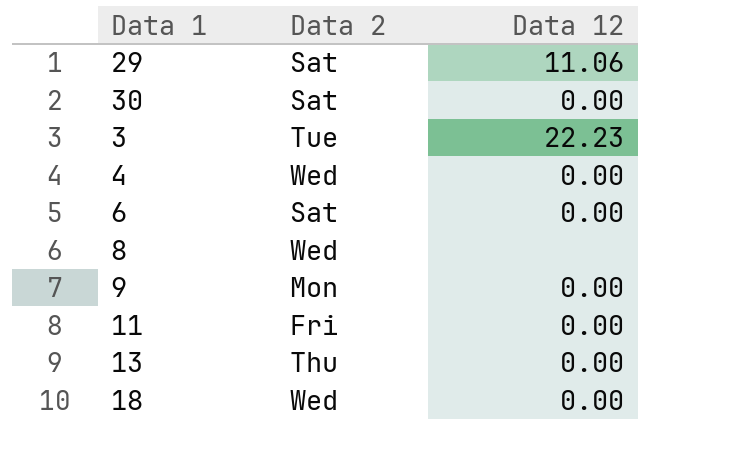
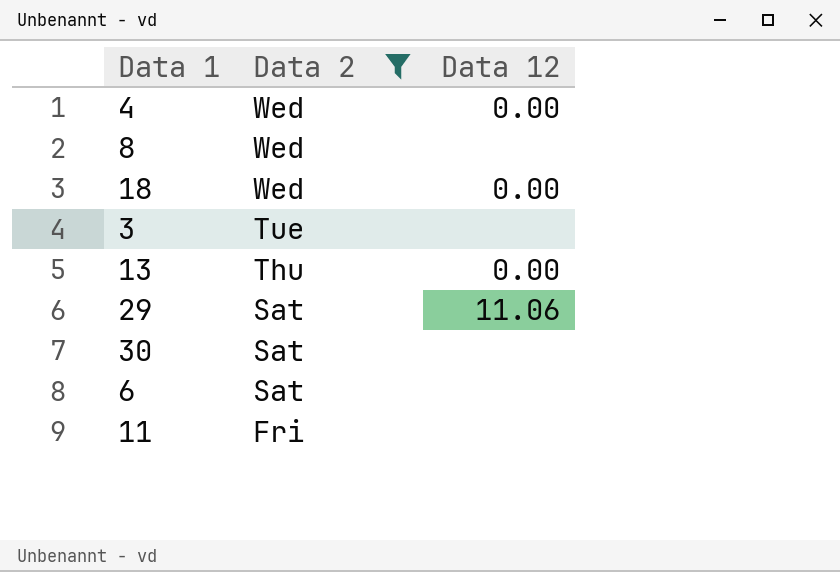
filter: none -> Data 2 != Mon
row order: none -> Data 2 descending
3 | Data 12: 22.23 -> none
30 | Data 12: 0.00 -> none
6 | Data 12: 0.00 -> none
11 | Data 12: 0.00 -> none

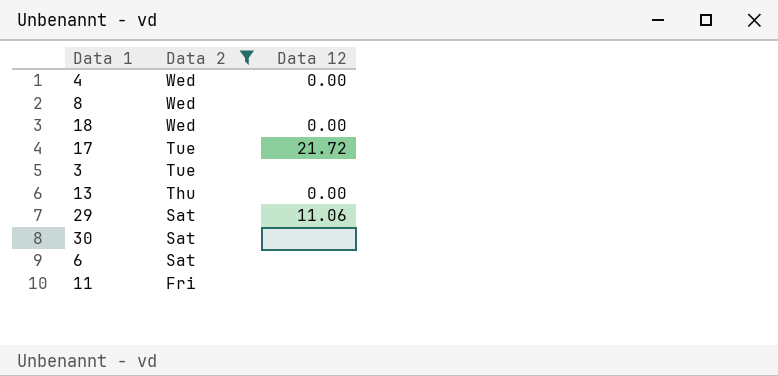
row 17: none -> Tue | 21.72

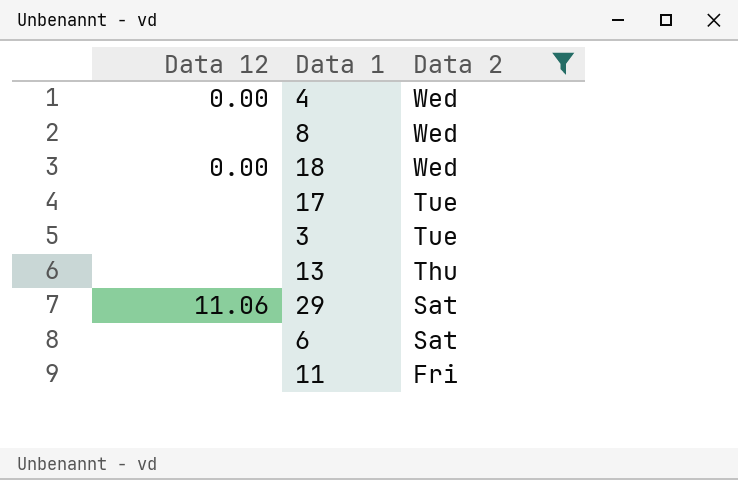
column Data 12 | position: 3 -> 1
row 30: Sat | none -> none
17 | Data 12: 21.72 -> none
13 | Data 12: 0.00 -> none

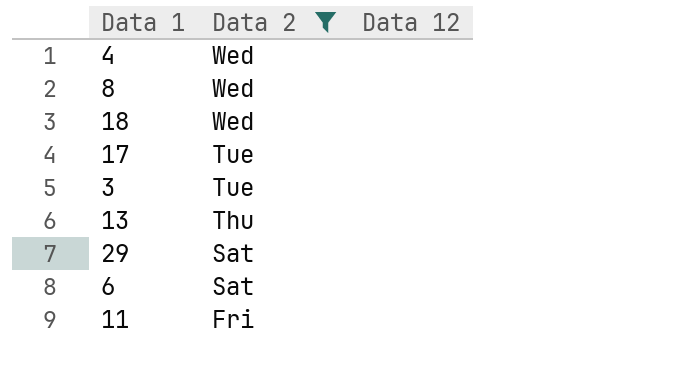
column Data 12 | position: 1 -> 3
4 | Data 12: 0.00 -> none
18 | Data 12: 0.00 -> none
29 | Data 12: 11.06 -> none

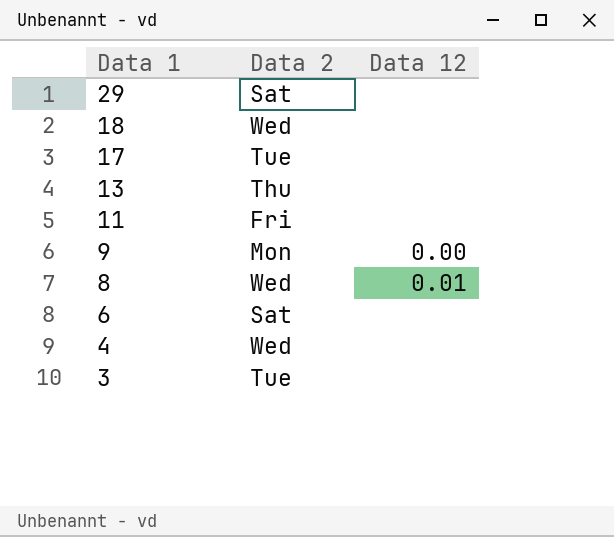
filter: Data 2 != Mon -> none
row order: Data 2 descending -> Data 1 descending
8 | Data 12: none -> 0.01

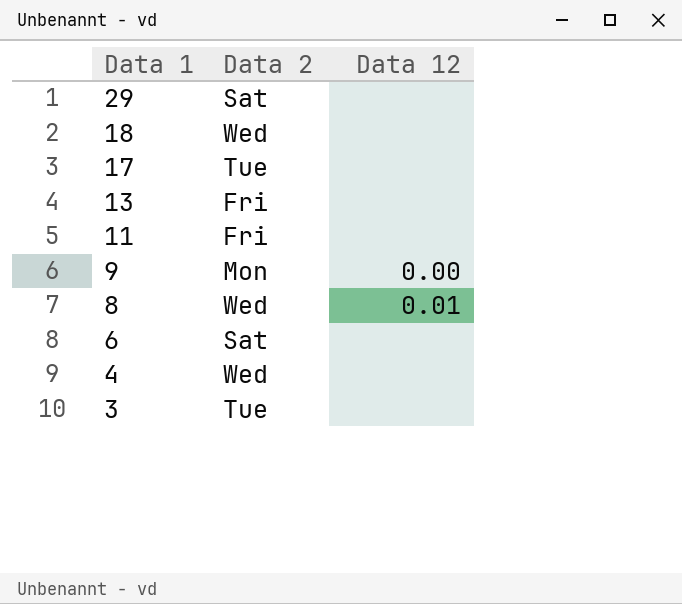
13 | Data 2: Thu -> Fri

